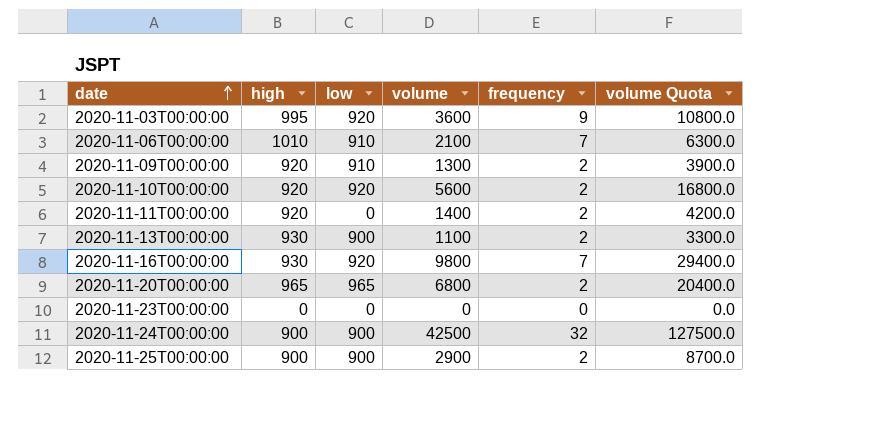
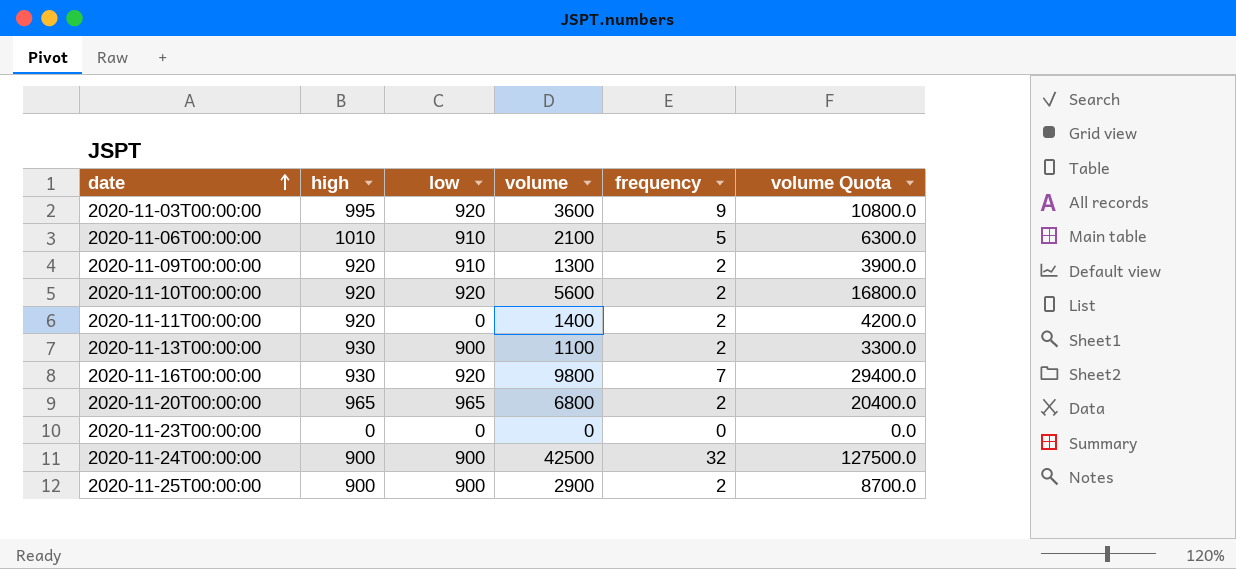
2020-11-06T00:00:00 | frequency: 7 -> 5

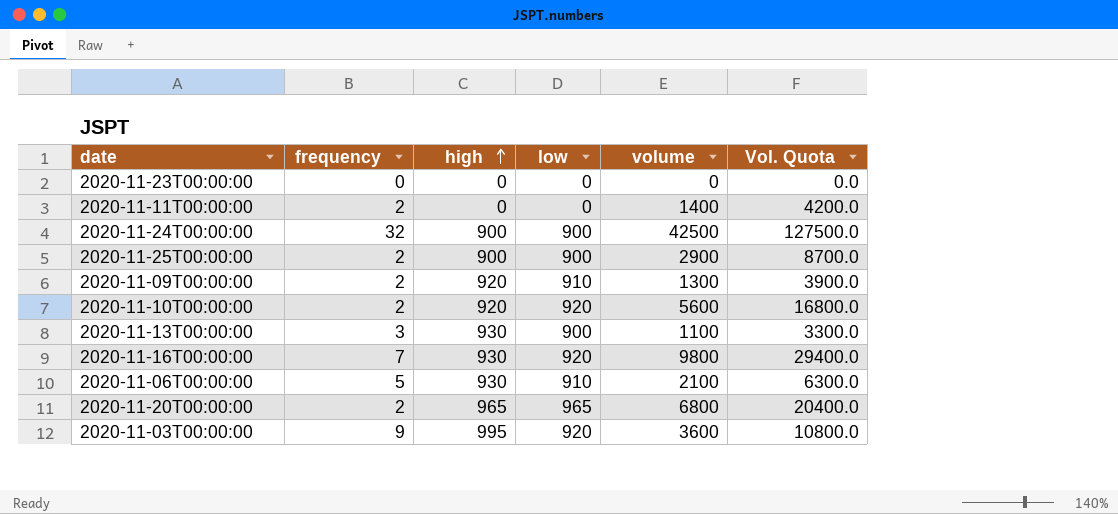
row order: date ascending -> high ascending
column frequency | position: 5 -> 2
column name: volume Quota -> Vol. Quota
2020-11-11T00:00:00 | high: 920 -> 0
2020-11-13T00:00:00 | frequency: 2 -> 3
2020-11-06T00:00:00 | high: 1010 -> 930

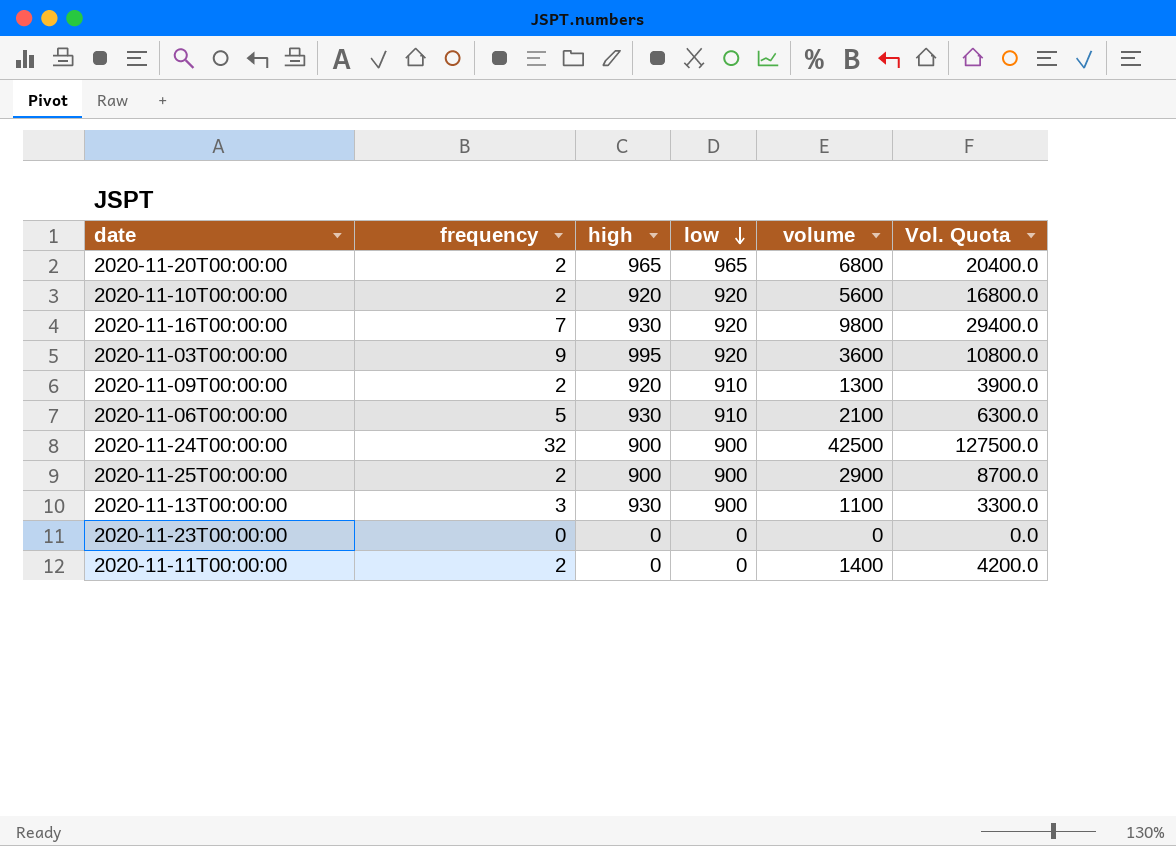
row order: high ascending -> low descending

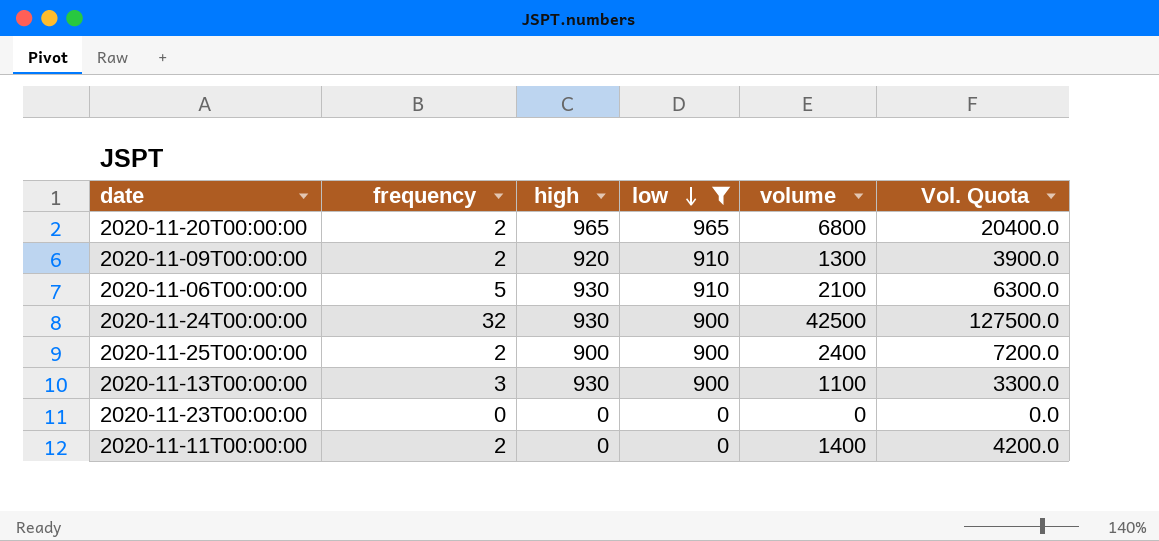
filter: none -> low != 920
2020-11-24T00:00:00 | high: 900 -> 930
2020-11-25T00:00:00 | volume: 2900 -> 2400
2020-11-25T00:00:00 | Vol. Quota: 8700.0 -> 7200.0

